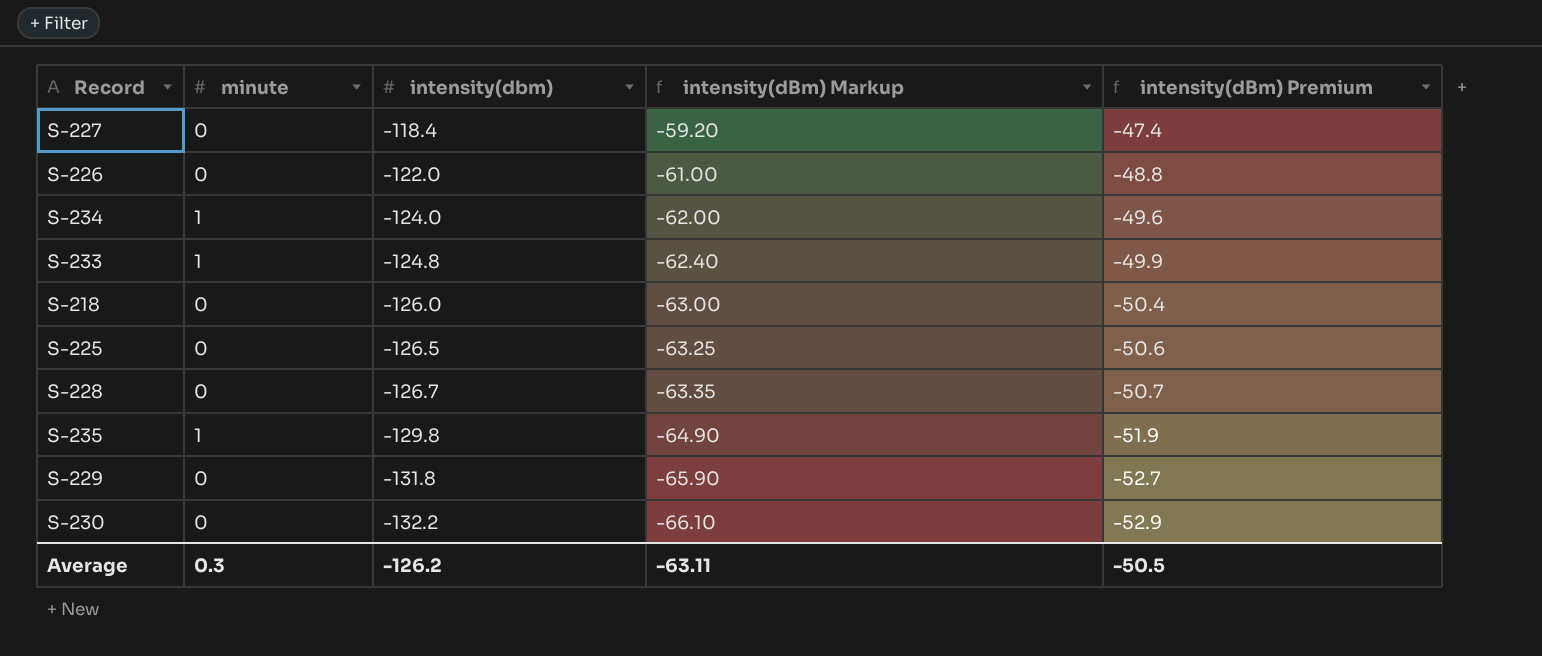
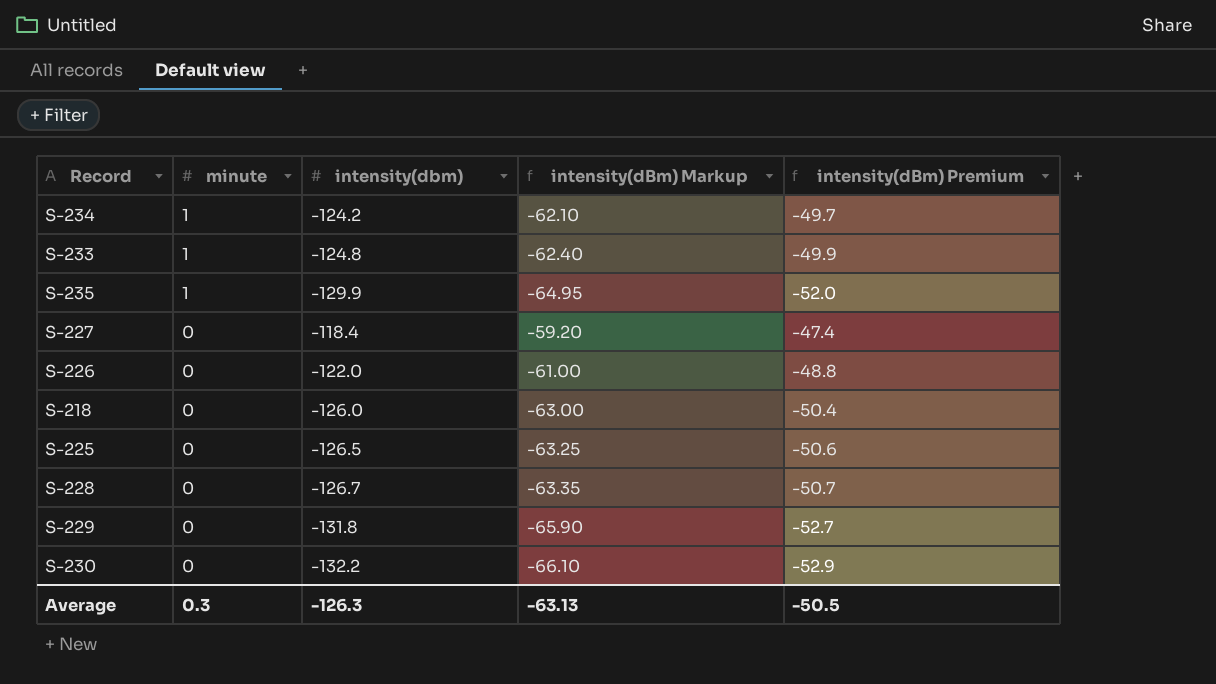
row order: intensity(dbm) descending -> minute descending
S-234 | intensity(dbm): -124.0 -> -124.2
S-234 | intensity(dBm) Markup: -62.00 -> -62.10
S-234 | intensity(dBm) Premium: -49.6 -> -49.7
S-235 | intensity(dbm): -129.8 -> -129.9
S-235 | intensity(dBm) Markup: -64.90 -> -64.95
S-235 | intensity(dBm) Premium: -51.9 -> -52.0
Average | intensity(dbm): -126.2 -> -126.3
Average | intensity(dBm) Markup: -63.11 -> -63.13

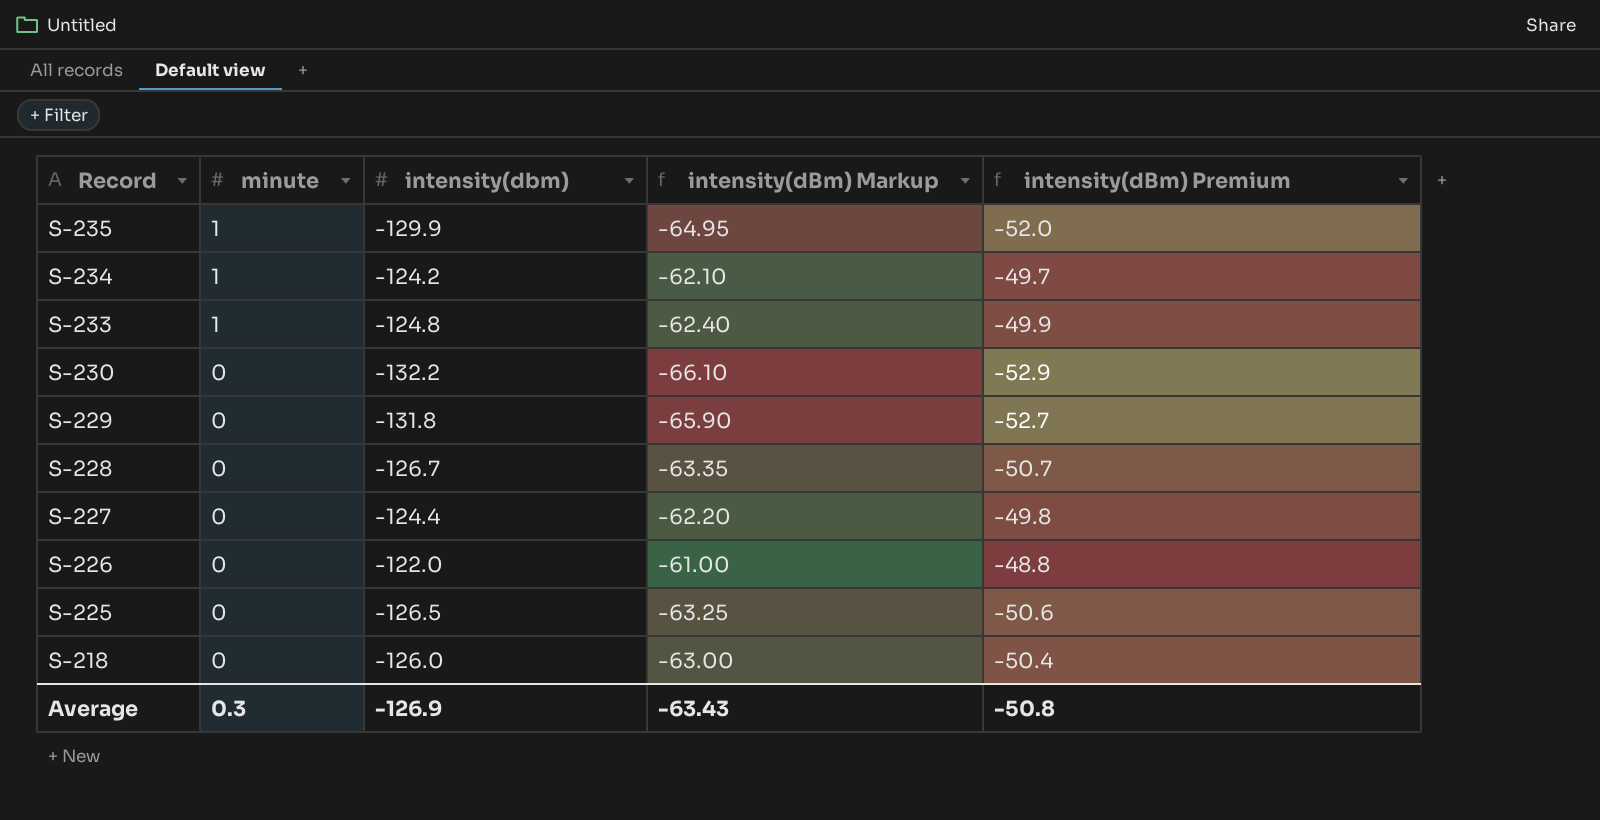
row order: minute descending -> Record descending
S-227 | intensity(dbm): -118.4 -> -124.4
S-227 | intensity(dBm) Markup: -59.20 -> -62.20
S-227 | intensity(dBm) Premium: -47.4 -> -49.8
Average | intensity(dbm): -126.3 -> -126.9
Average | intensity(dBm) Markup: -63.13 -> -63.43
Average | intensity(dBm) Premium: -50.5 -> -50.8

